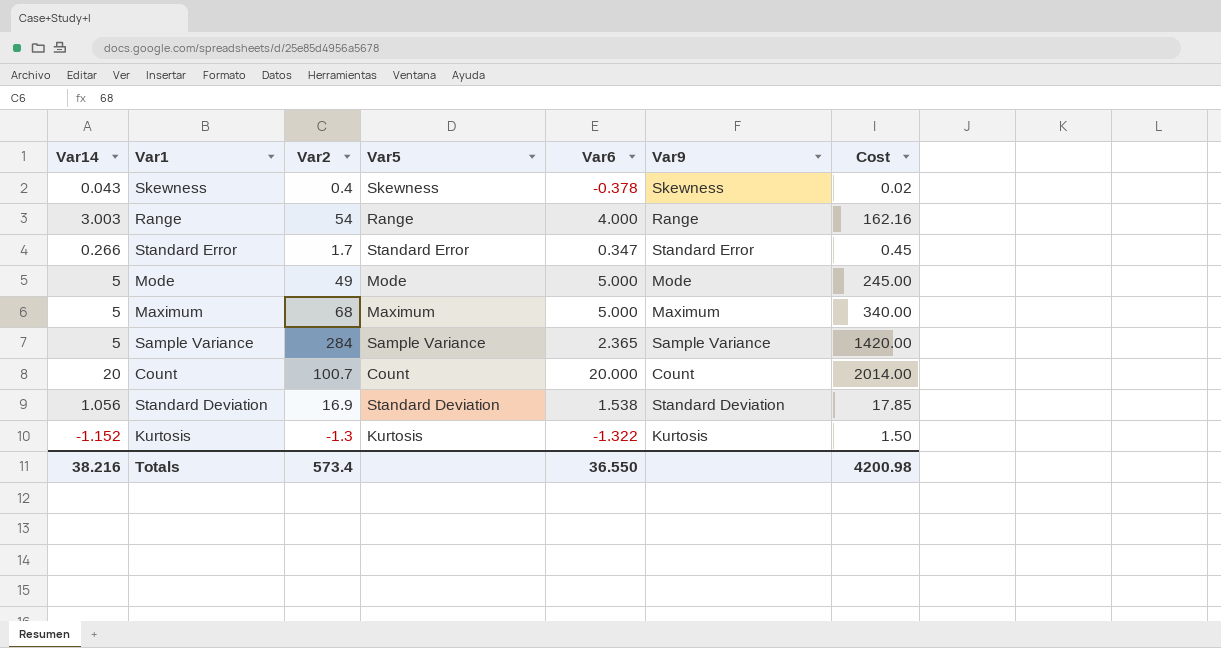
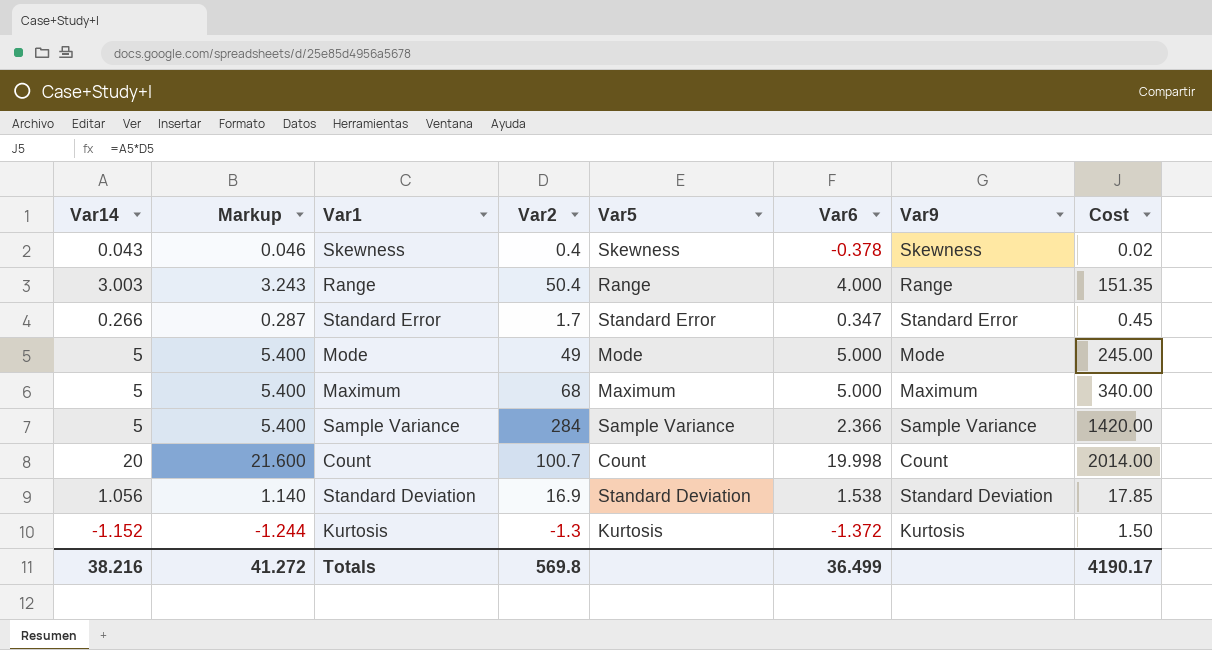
column Markup | formula: none -> [Var14] * 1.08
Range | Var2: 54 -> 50.4
Range | Cost: 162.16 -> 151.35
Sample Variance | Var6: 2.365 -> 2.366
Count | Var6: 20.000 -> 19.998
Kurtosis | Var6: -1.322 -> -1.372
Totals | Var2: 573.4 -> 569.8
Totals | Var6: 36.550 -> 36.499
Totals | Cost: 4200.98 -> 4190.17

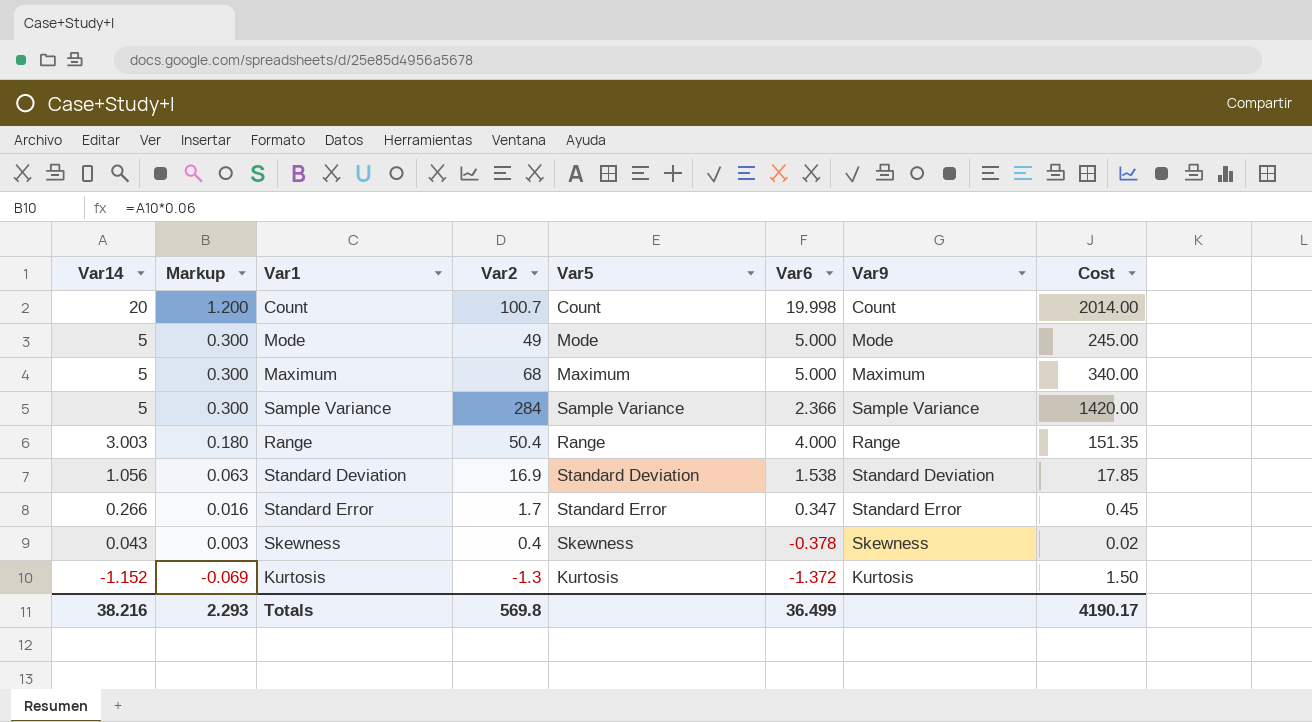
row order: none -> Var14 descending
column Markup | formula: [Var14] * 1.08 -> [Var14] * 0.06
Totals | Markup: 41.272 -> 2.293

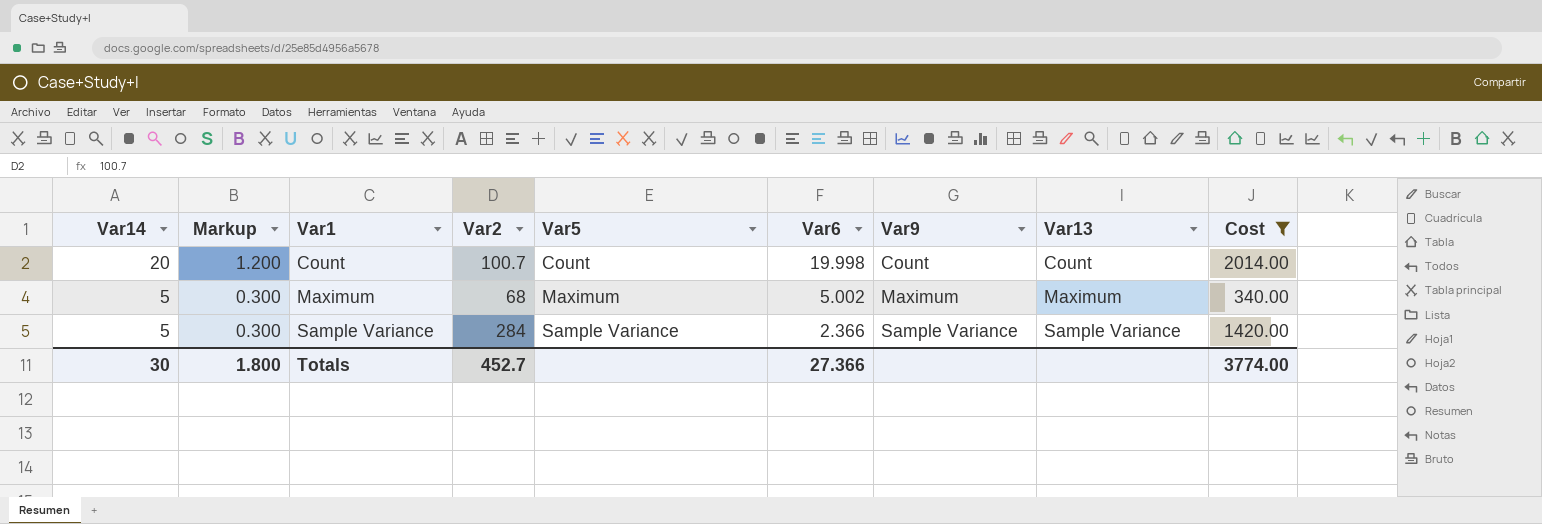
filter: none -> Cost >= 340.00
column Var13 | position: none -> 8
Maximum | Var6: 5.000 -> 5.002
Totals | Var14: 38.216 -> 30
Totals | Markup: 2.293 -> 1.800
Totals | Var2: 569.8 -> 452.7
Totals | Var6: 36.499 -> 27.366
Totals | Cost: 4190.17 -> 3774.00

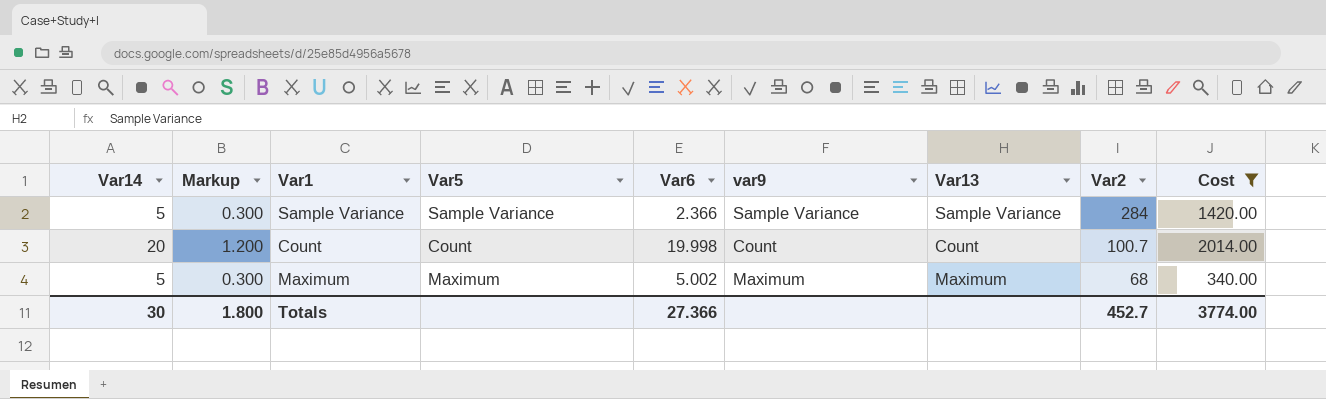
row order: Var14 descending -> Var2 descending
column name: Var9 -> var9
column Var2 | position: 4 -> 8

